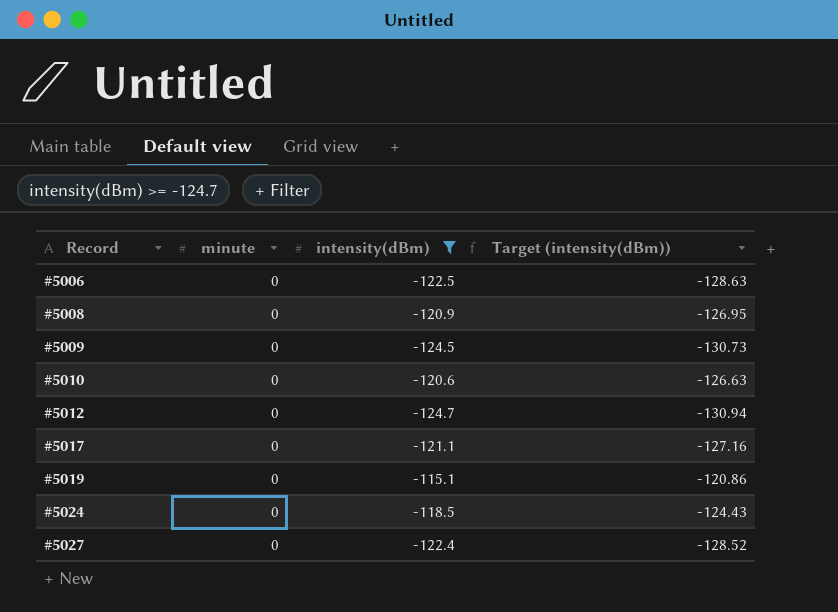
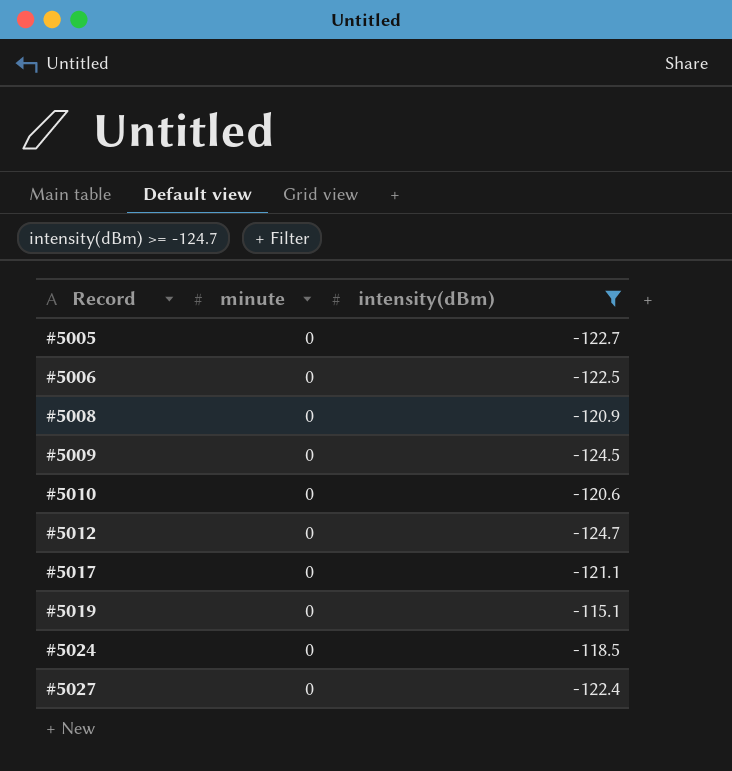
column Target (intensity(dBm)) | formula: [intensity(dBm)] * 1.05 -> none
row #5005: none -> 0 | -122.7

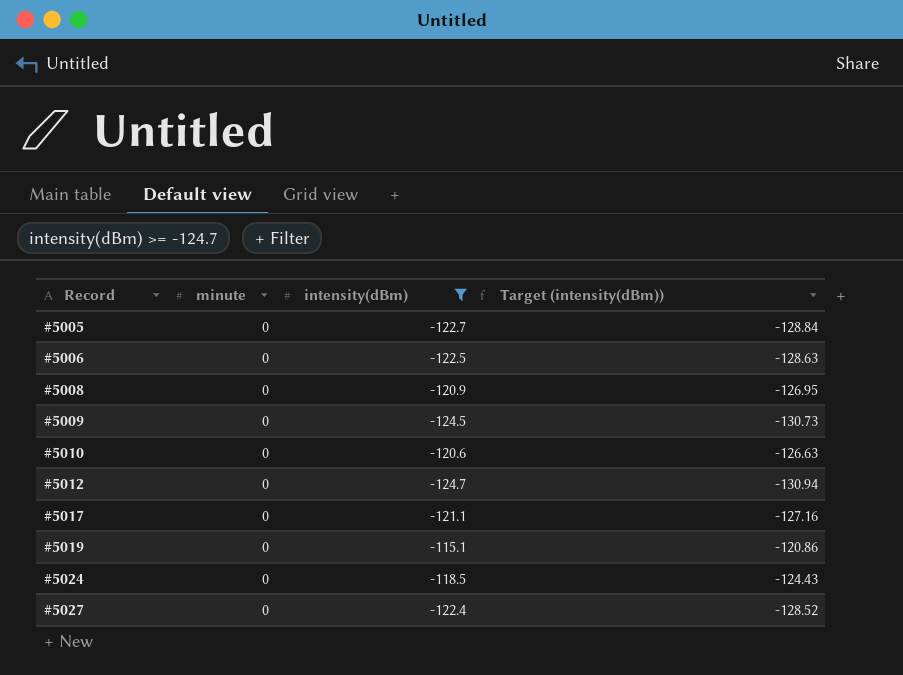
column Target (intensity(dBm)) | formula: none -> [intensity(dBm)] * 1.05

